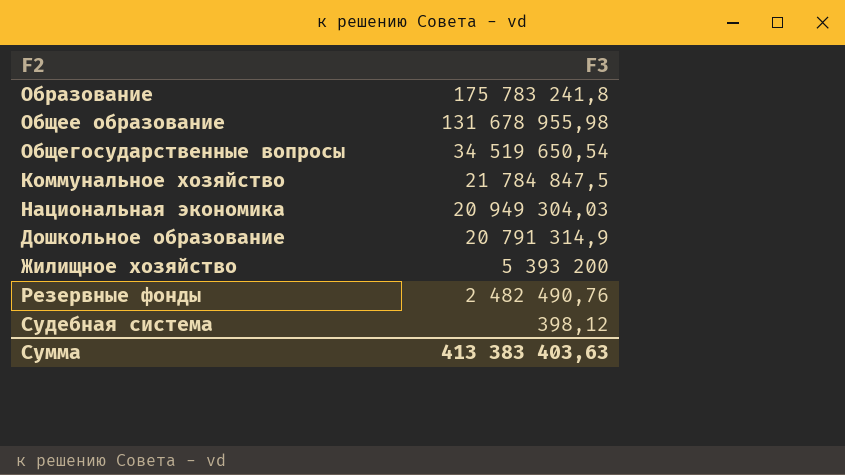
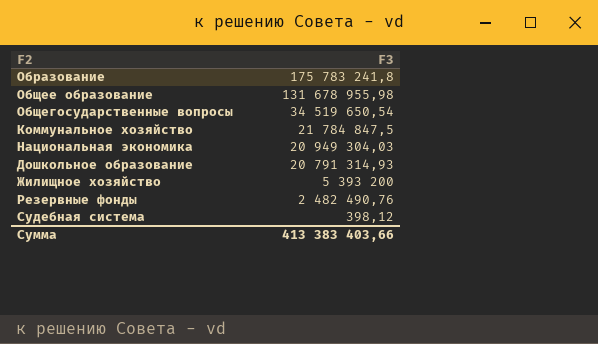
Дошкольное образование | F3: 20 791 314,9 -> 20 791 314,93
Сумма | F3: 413 383 403,63 -> 413 383 403,66

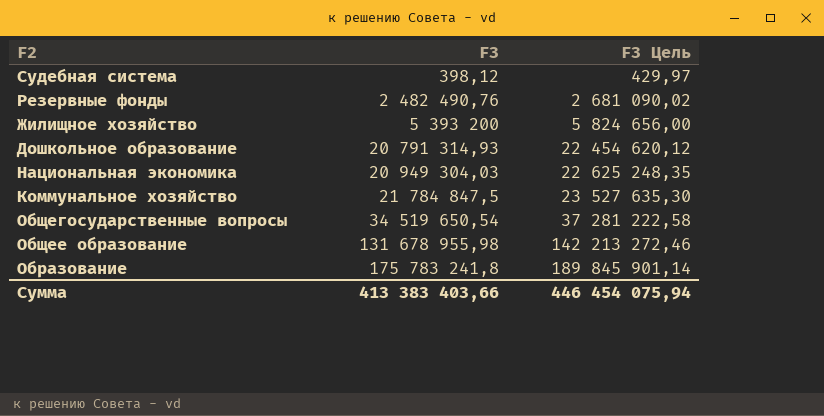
row order: F3 descending -> F3 ascending
column F3 Цель | formula: none -> [F3] * 1,08

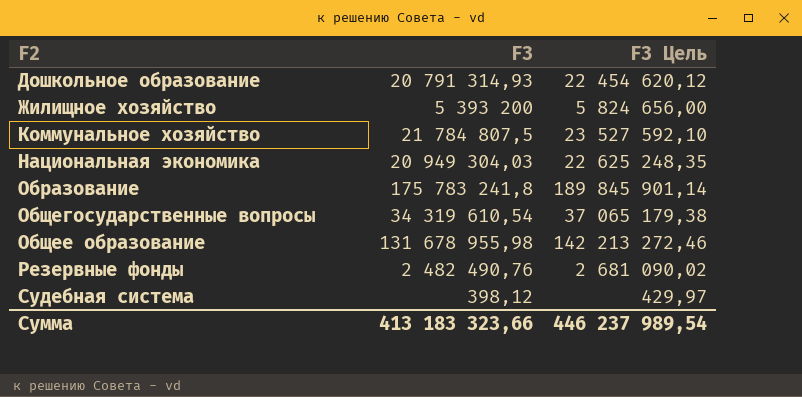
row order: F3 ascending -> F2 ascending
Коммунальное хозяйство | F3: 21 784 847,5 -> 21 784 807,5
Коммунальное хозяйство | F3 Цель: 23 527 635,30 -> 23 527 592,10
Общегосударственные вопросы | F3: 34 519 650,54 -> 34 319 610,54
Общегосударственные вопросы | F3 Цель: 37 281 222,58 -> 37 065 179,38
Сумма | F3: 413 383 403,66 -> 413 183 323,66
Сумма | F3 Цель: 446 454 075,94 -> 446 237 989,54

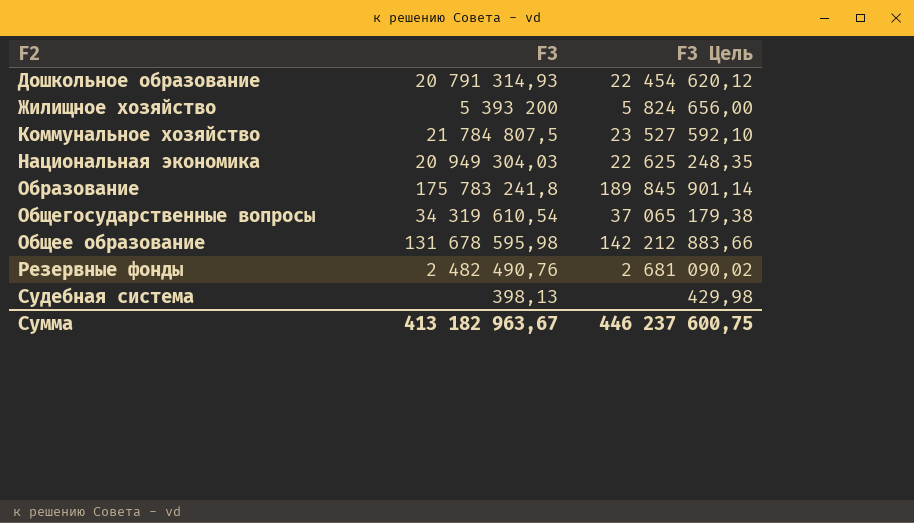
Общее образование | F3: 131 678 955,98 -> 131 678 595,98
Общее образование | F3 Цель: 142 213 272,46 -> 142 212 883,66
Судебная система | F3: 398,12 -> 398,13
Судебная система | F3 Цель: 429,97 -> 429,98
Сумма | F3: 413 183 323,66 -> 413 182 963,67
Сумма | F3 Цель: 446 237 989,54 -> 446 237 600,75

